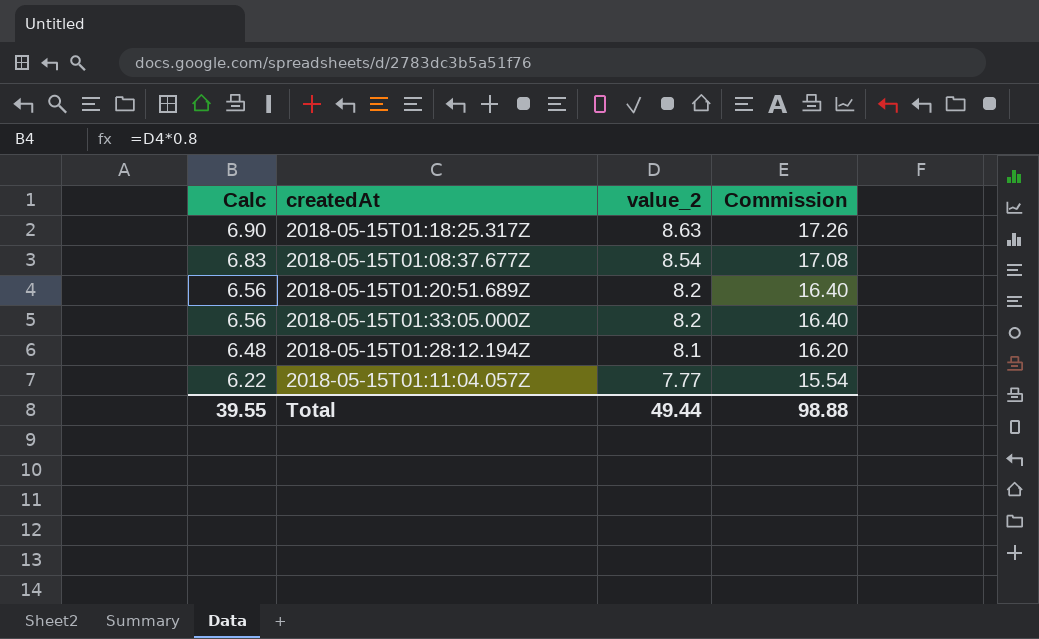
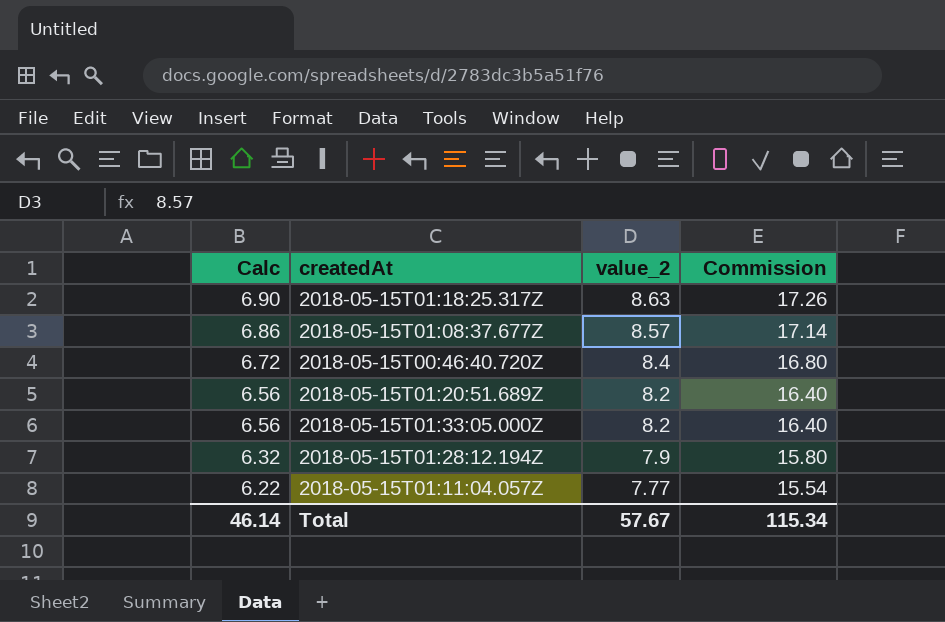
2018-05-15T01:08:37.677Z | Calc: 6.83 -> 6.86
2018-05-15T01:08:37.677Z | value_2: 8.54 -> 8.57
2018-05-15T01:08:37.677Z | Commission: 17.08 -> 17.14
row 2018-05-15T00:46:40.720Z: none -> 6.72 | 8.4 | 16.80
2018-05-15T01:28:12.194Z | Calc: 6.48 -> 6.32
2018-05-15T01:28:12.194Z | value_2: 8.1 -> 7.9
2018-05-15T01:28:12.194Z | Commission: 16.20 -> 15.80
Total | Calc: 39.55 -> 46.14
Total | value_2: 49.44 -> 57.67
Total | Commission: 98.88 -> 115.34

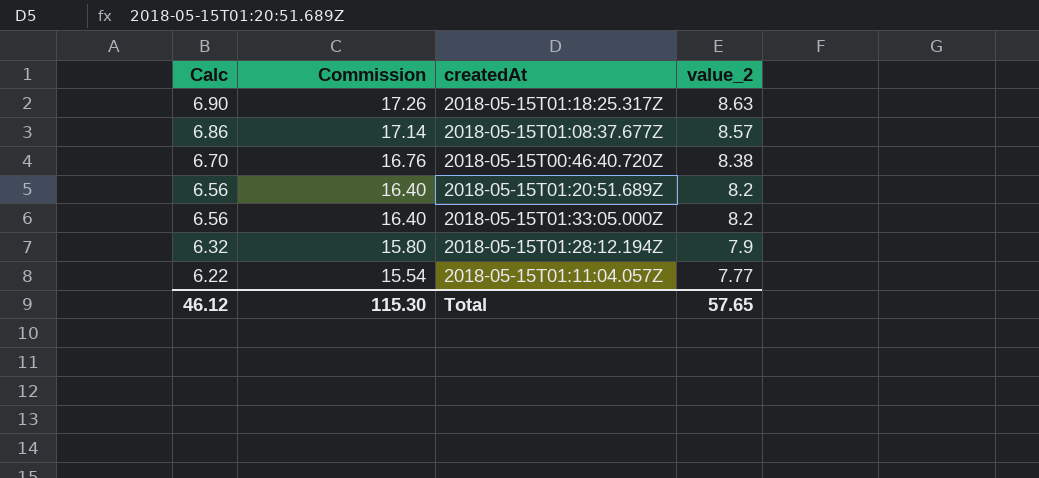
column Commission | position: 4 -> 2
2018-05-15T00:46:40.720Z | Calc: 6.72 -> 6.70
2018-05-15T00:46:40.720Z | Commission: 16.80 -> 16.76
2018-05-15T00:46:40.720Z | value_2: 8.4 -> 8.38
Total | Calc: 46.14 -> 46.12
Total | Commission: 115.34 -> 115.30
Total | value_2: 57.67 -> 57.65

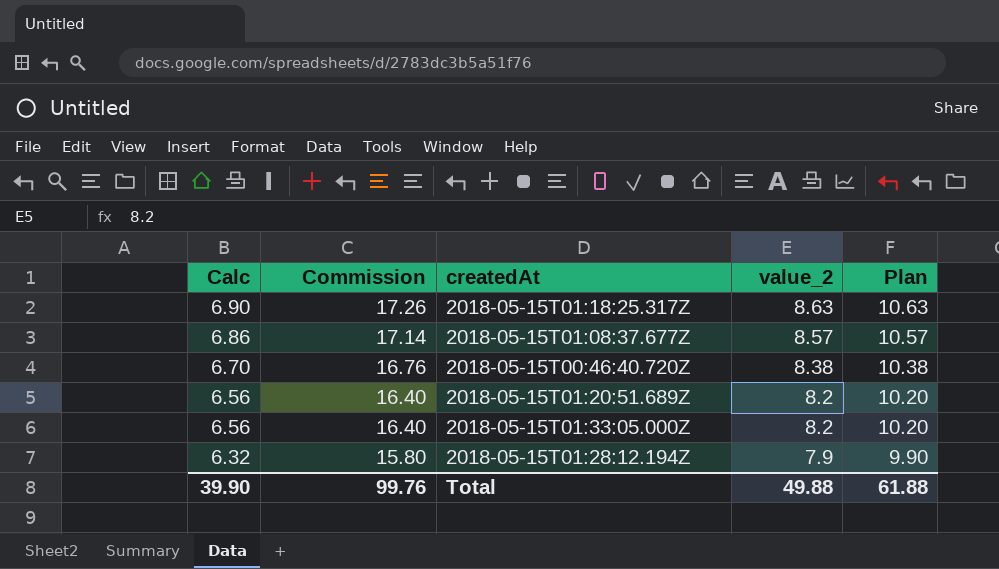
column Plan | formula: none -> [value_2] + 2
row 2018-05-15T01:11:04.057Z: 6.22 | 15.54 | 7.77 -> none
Total | Calc: 46.12 -> 39.90
Total | Commission: 115.30 -> 99.76
Total | value_2: 57.65 -> 49.88

